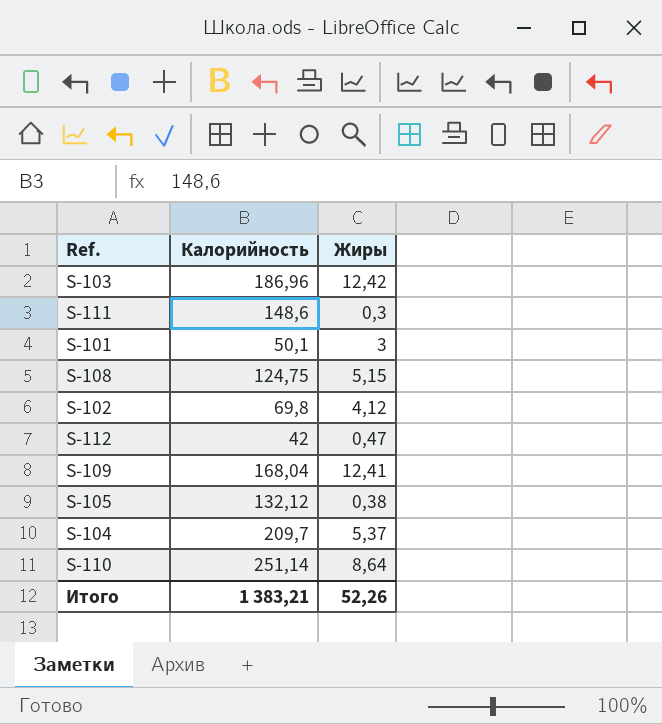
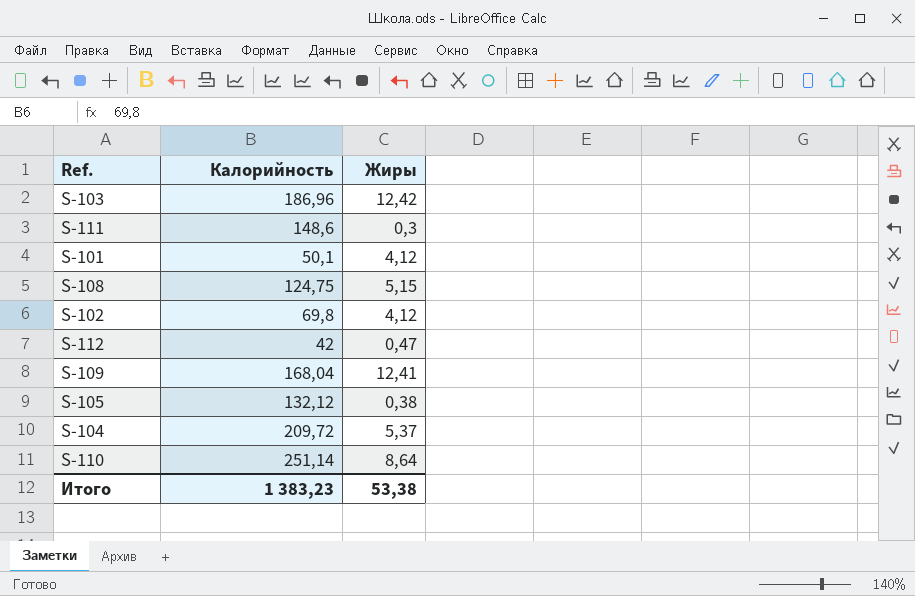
S-101 | Жиры: 3 -> 4,12
S-104 | Калорийность: 209,7 -> 209,72
Итого | Калорийность: 1 383,21 -> 1 383,23
Итого | Жиры: 52,26 -> 53,38

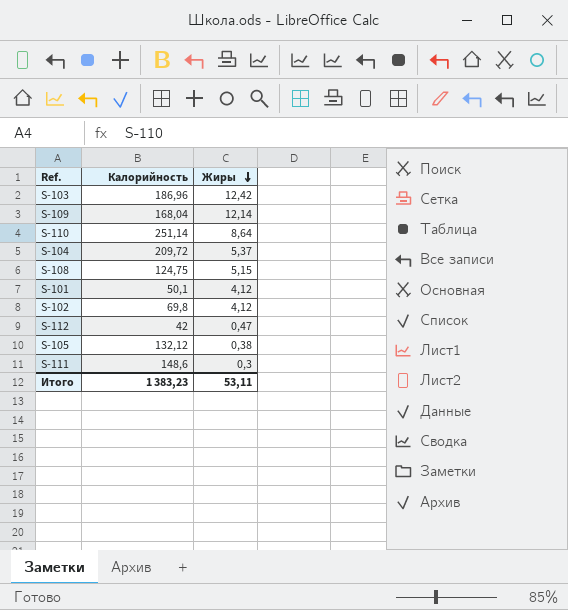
row order: none -> Жиры descending
S-109 | Жиры: 12,41 -> 12,14
Итого | Жиры: 53,38 -> 53,11

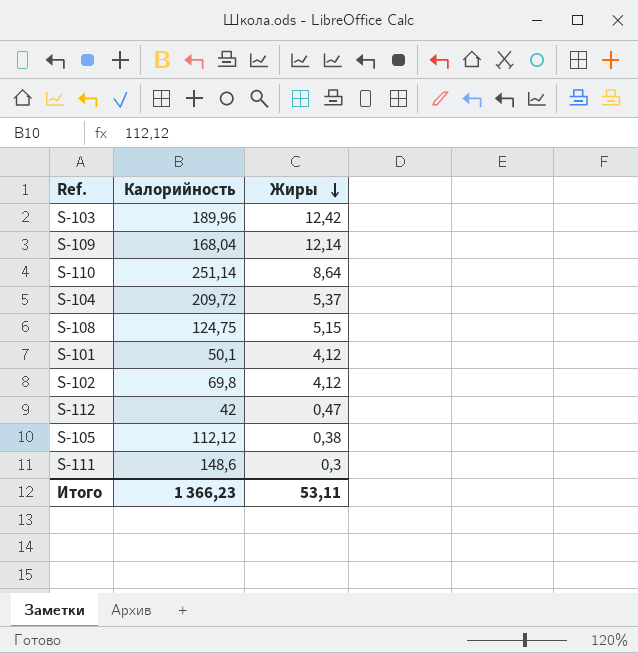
S-103 | Калорийность: 186,96 -> 189,96
S-105 | Калорийность: 132,12 -> 112,12
Итого | Калорийность: 1 383,23 -> 1 366,23

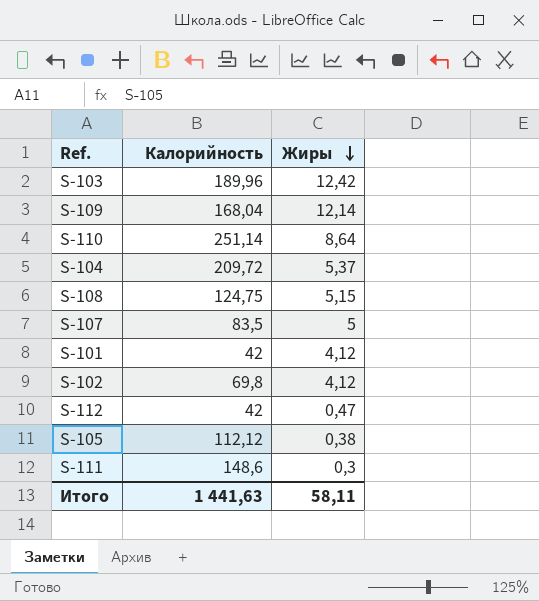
row S-107: none -> 83,5 | 5
S-101 | Калорийность: 50,1 -> 42
Итого | Калорийность: 1 366,23 -> 1 441,63
Итого | Жиры: 53,11 -> 58,11

